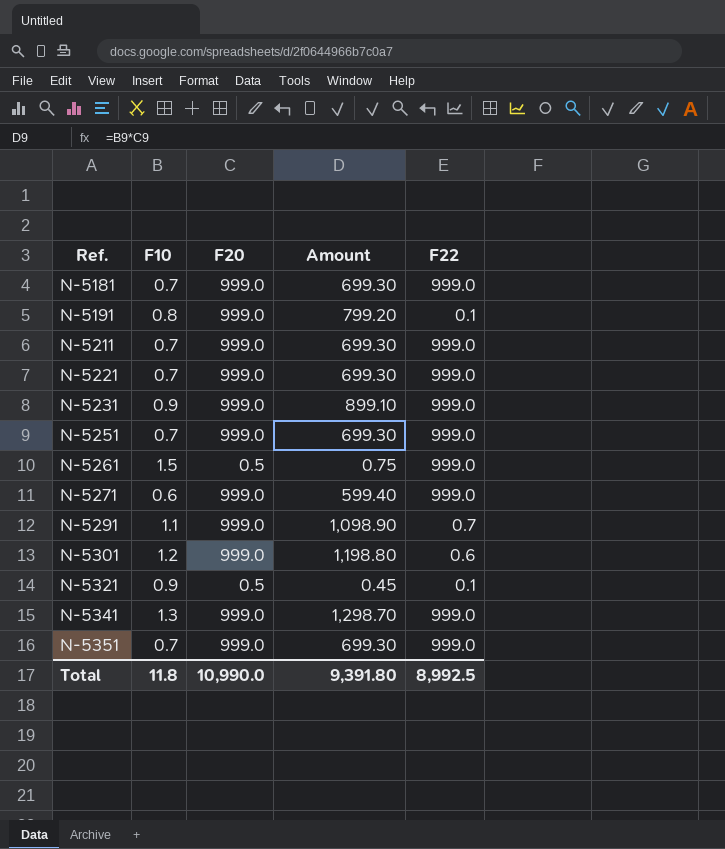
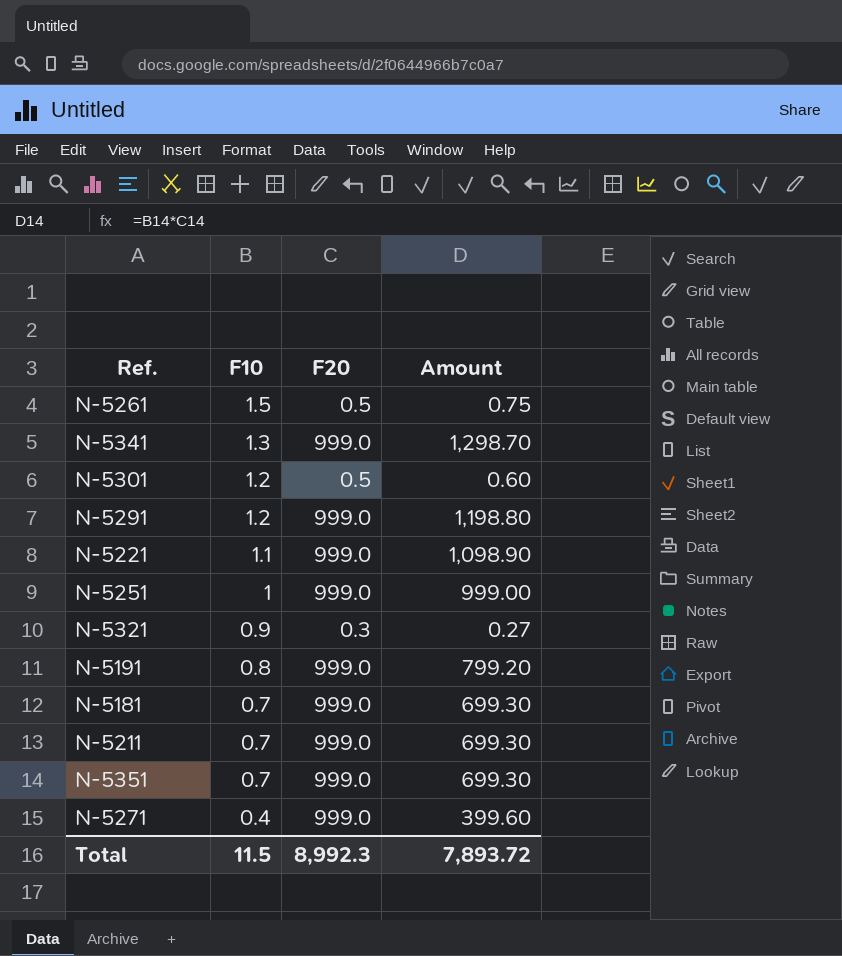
row order: Ref. ascending -> F10 descending
column F22 | position: 5 -> none
row N-5231: 0.9 | 999.0 | 899.10 | 999.0 -> none
N-5301 | F20: 999.0 -> 0.5
N-5301 | Amount: 1,198.80 -> 0.60
N-5291 | F10: 1.1 -> 1.2
N-5291 | Amount: 1,098.90 -> 1,198.80
N-5221 | F10: 0.7 -> 1.1
N-5221 | Amount: 699.30 -> 1,098.90
N-5251 | F10: 0.7 -> 1
N-5251 | Amount: 699.30 -> 999.00
N-5321 | F20: 0.5 -> 0.3
N-5321 | Amount: 0.45 -> 0.27
N-5271 | F10: 0.6 -> 0.4
N-5271 | Amount: 599.40 -> 399.60
Total | F10: 11.8 -> 11.5
Total | F20: 10,990.0 -> 8,992.3
Total | Amount: 9,391.80 -> 7,893.72

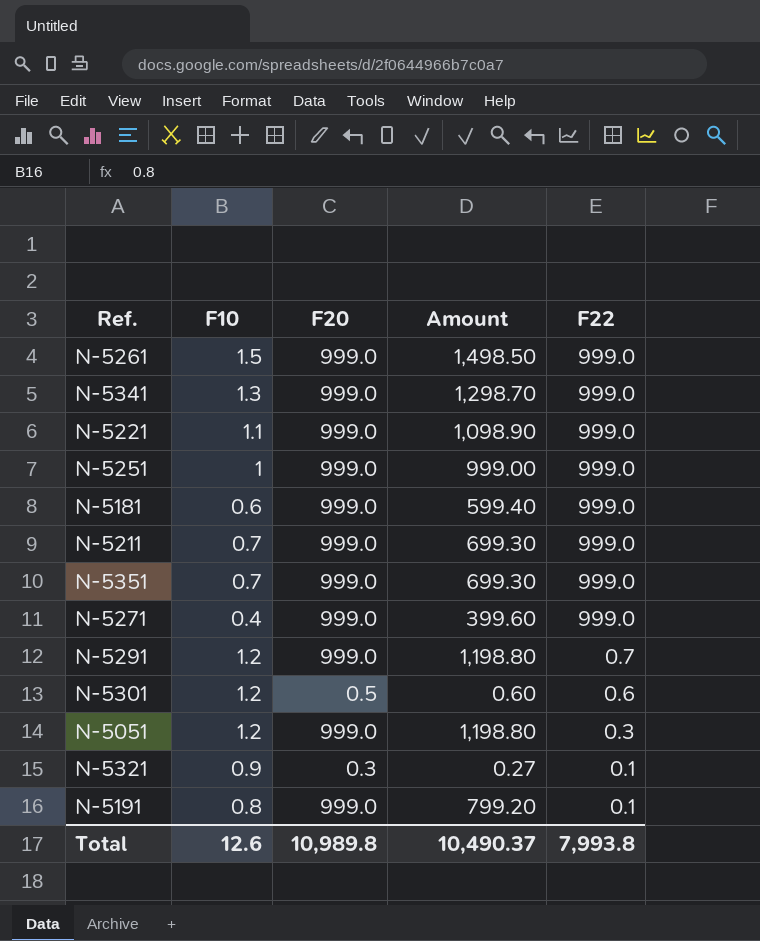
row order: F10 descending -> F22 descending
column F22 | position: none -> 5
N-5261 | F20: 0.5 -> 999.0
N-5261 | Amount: 0.75 -> 1,498.50
N-5181 | F10: 0.7 -> 0.6
N-5181 | Amount: 699.30 -> 599.40
row N-5051: none -> 1.2 | 999.0 | 1,198.80 | 0.3
Total | F10: 11.5 -> 12.6
Total | F20: 8,992.3 -> 10,989.8
Total | Amount: 7,893.72 -> 10,490.37

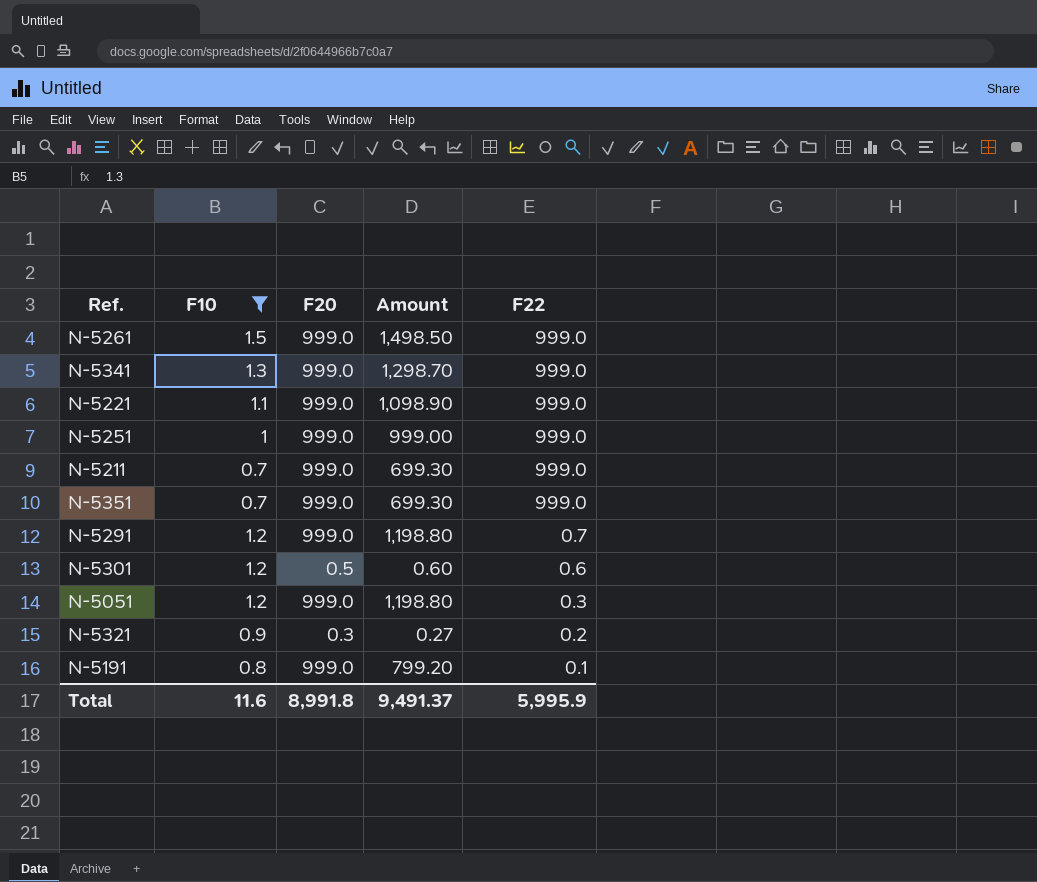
filter: none -> F10 >= 0.7
N-5321 | F22: 0.1 -> 0.2
Total | F10: 12.6 -> 11.6
Total | F20: 10,989.8 -> 8,991.8
Total | Amount: 10,490.37 -> 9,491.37
Total | F22: 7,993.8 -> 5,995.9

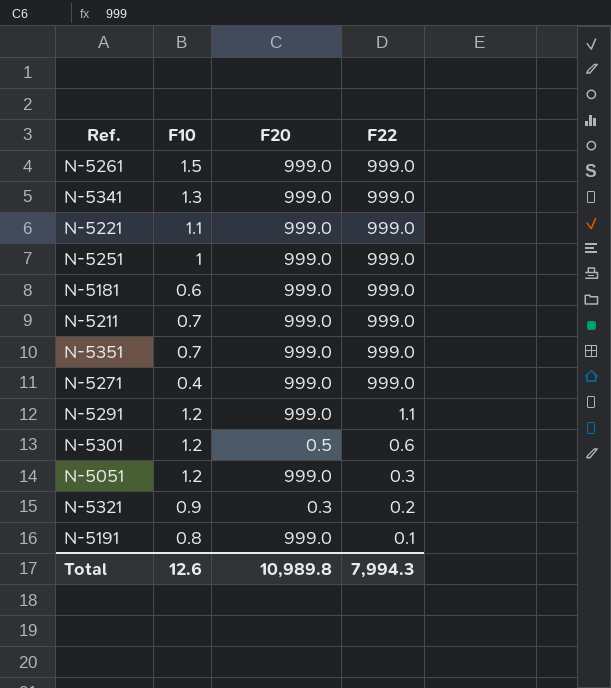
filter: F10 >= 0.7 -> none
column Amount | formula: [F10] * [F20] -> none
N-5291 | F22: 0.7 -> 1.1
Total | F10: 11.6 -> 12.6
Total | F20: 8,991.8 -> 10,989.8
Total | F22: 5,995.9 -> 7,994.3

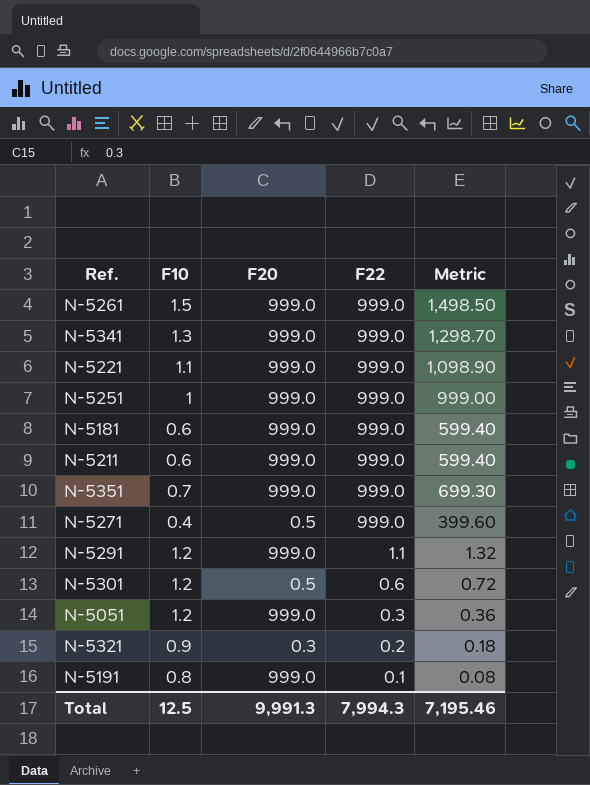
column Metric | formula: none -> [F10] * [F22]
N-5211 | F10: 0.7 -> 0.6
N-5271 | F20: 999.0 -> 0.5
Total | F10: 12.6 -> 12.5
Total | F20: 10,989.8 -> 9,991.3

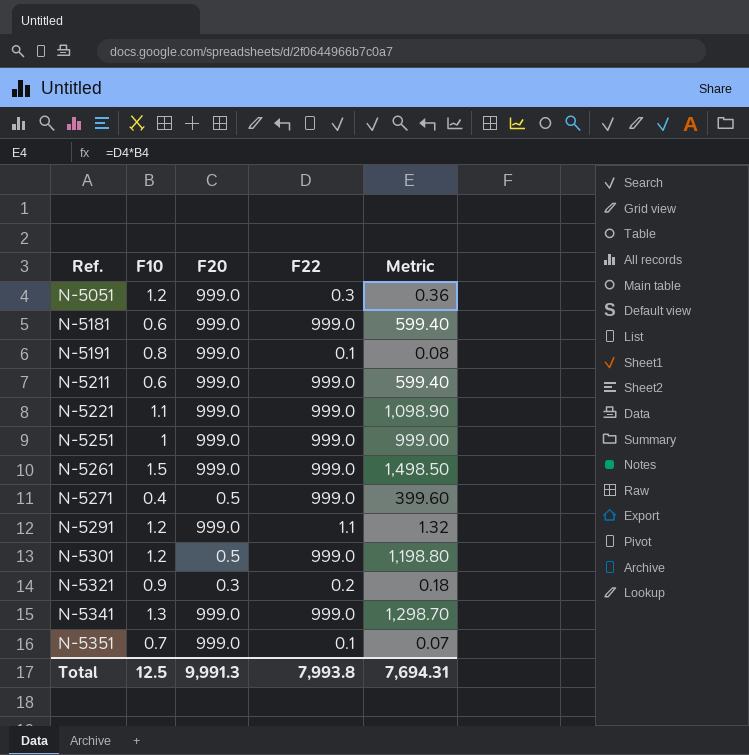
row order: F22 descending -> Ref. ascending
N-5301 | F22: 0.6 -> 999.0
N-5301 | Metric: 0.72 -> 1,198.80
N-5351 | F22: 999.0 -> 0.1
N-5351 | Metric: 699.30 -> 0.07
Total | F22: 7,994.3 -> 7,993.8
Total | Metric: 7,195.46 -> 7,694.31

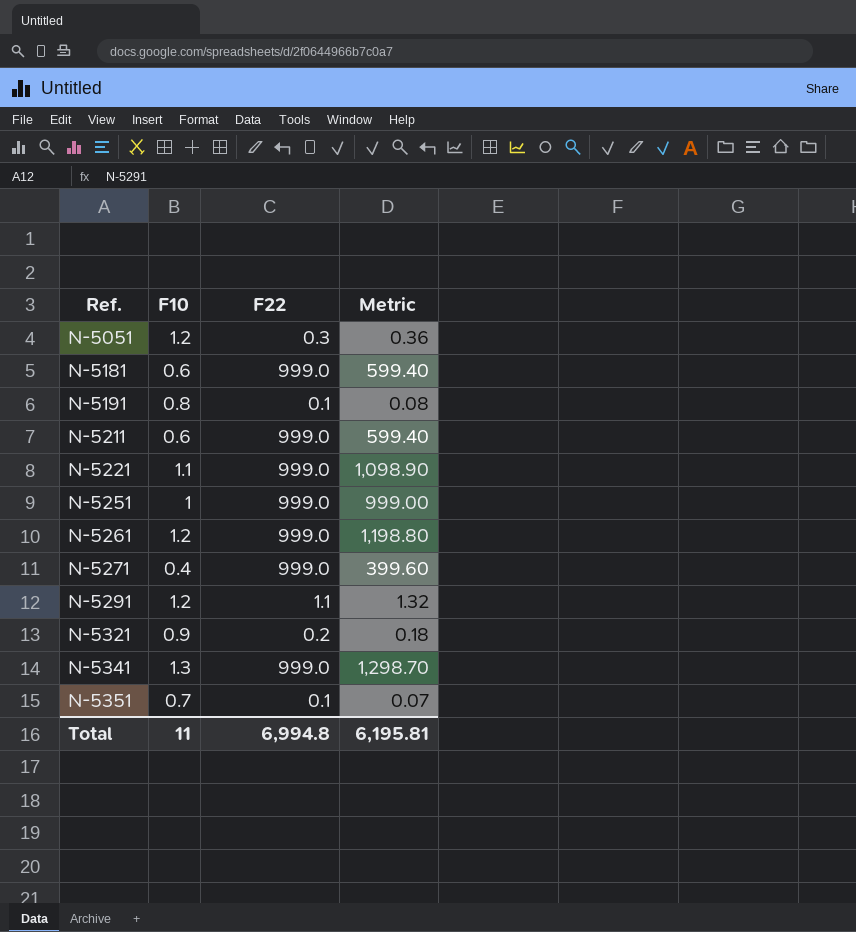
column F20 | position: 3 -> none
row N-5301: 1.2 | 0.5 | 999.0 | 1,198.80 -> none
N-5261 | F10: 1.5 -> 1.2
N-5261 | Metric: 1,498.50 -> 1,198.80
Total | F10: 12.5 -> 11
Total | F22: 7,993.8 -> 6,994.8
Total | Metric: 7,694.31 -> 6,195.81

